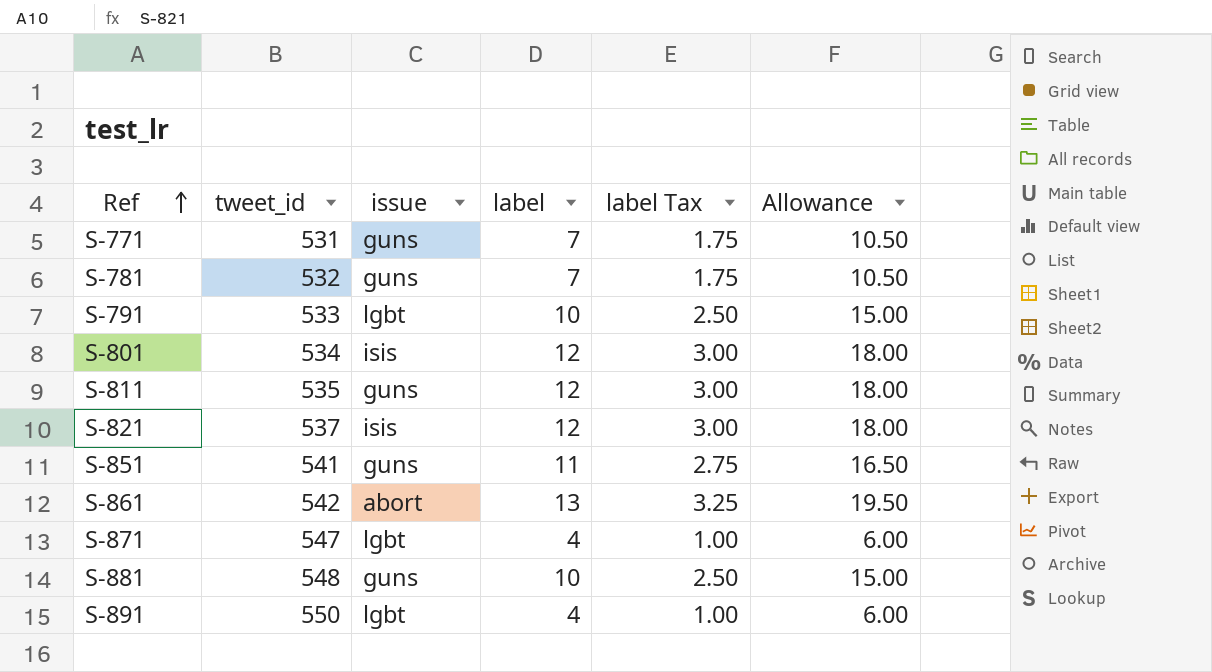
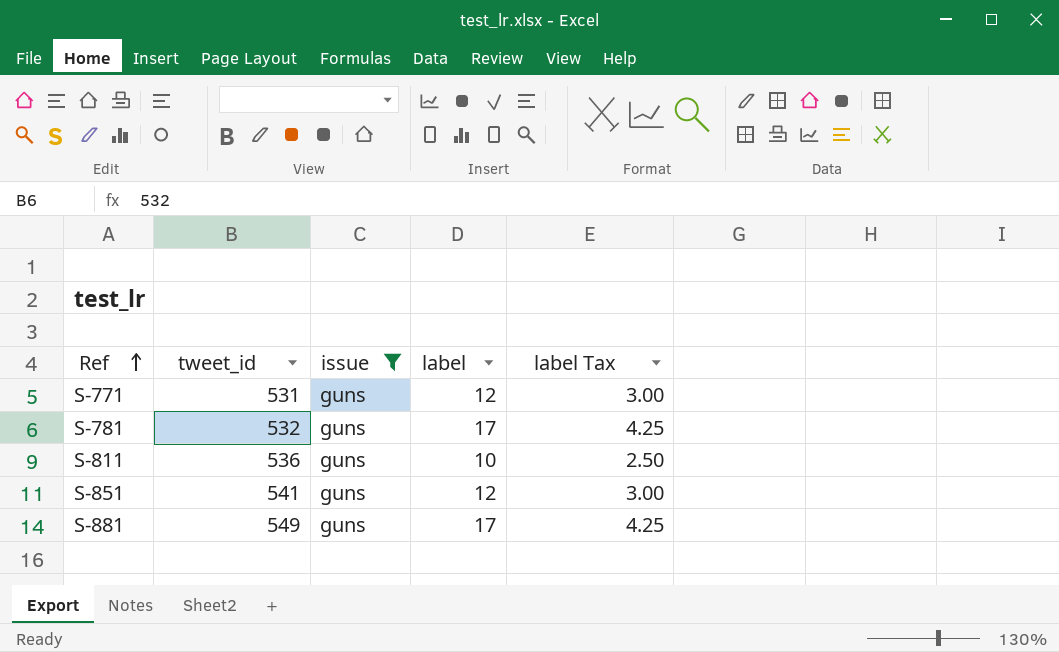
filter: none -> issue = guns
column Allowance | formula: [label] * 1.5 -> none
S-771 | label: 7 -> 12
S-771 | label Tax: 1.75 -> 3.00
S-781 | label: 7 -> 17
S-781 | label Tax: 1.75 -> 4.25
S-811 | tweet_id: 535 -> 536
S-811 | label: 12 -> 10
S-811 | label Tax: 3.00 -> 2.50
S-851 | label: 11 -> 12
S-851 | label Tax: 2.75 -> 3.00
S-881 | tweet_id: 548 -> 549
S-881 | label: 10 -> 17
S-881 | label Tax: 2.50 -> 4.25

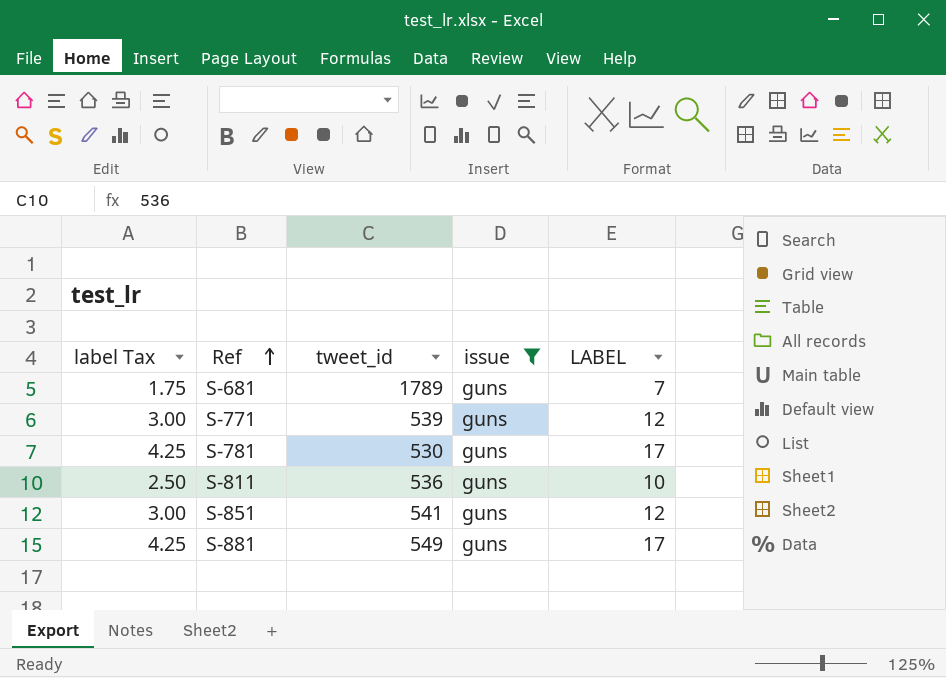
column label Tax | position: 5 -> 1
column name: label -> LABEL
row S-681: none -> 1.75 | 1789 | guns | 7
S-771 | tweet_id: 531 -> 539
S-781 | tweet_id: 532 -> 530

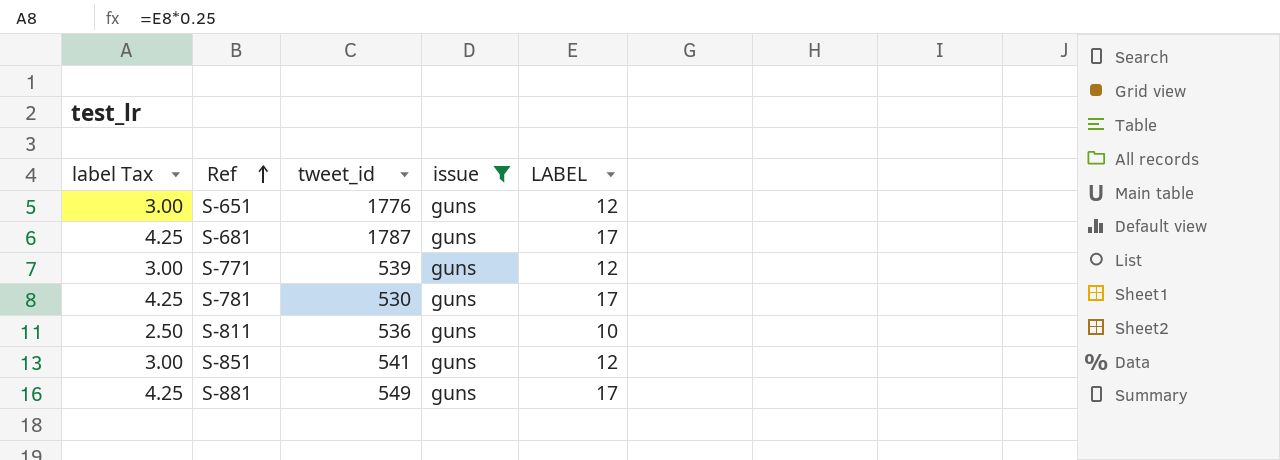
row S-651: none -> 3.00 | 1776 | guns | 12
S-681 | label Tax: 1.75 -> 4.25
S-681 | tweet_id: 1789 -> 1787
S-681 | LABEL: 7 -> 17

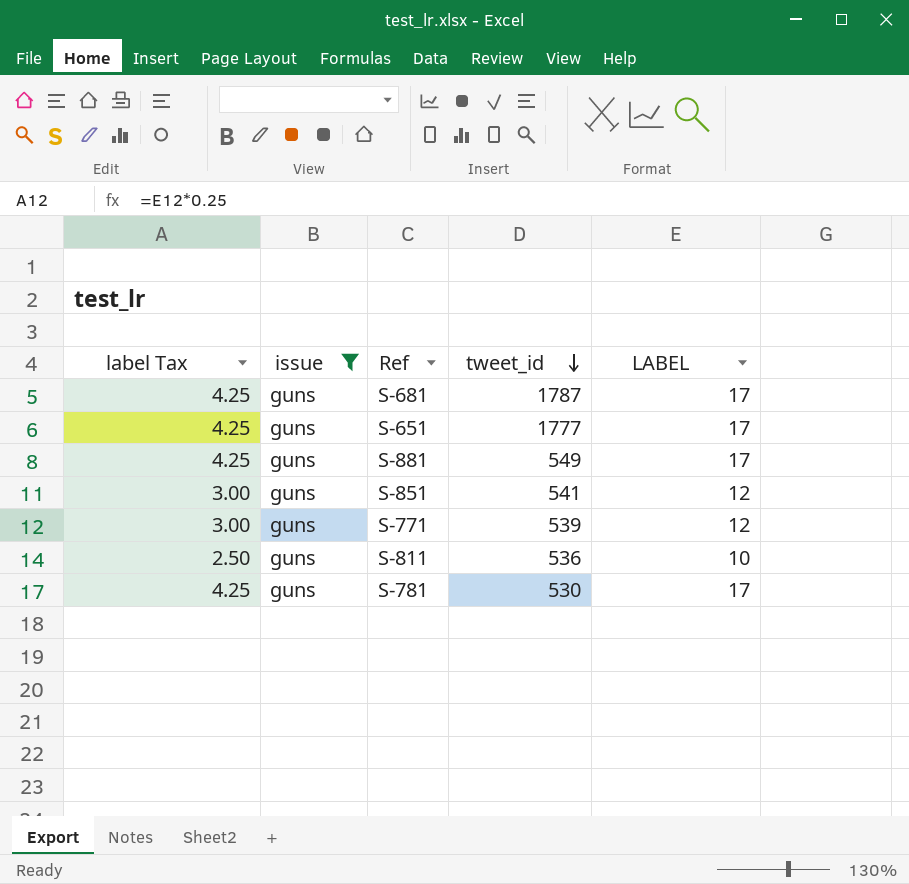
row order: Ref ascending -> tweet_id descending
column issue | position: 4 -> 2
S-651 | label Tax: 3.00 -> 4.25
S-651 | tweet_id: 1776 -> 1777
S-651 | LABEL: 12 -> 17

